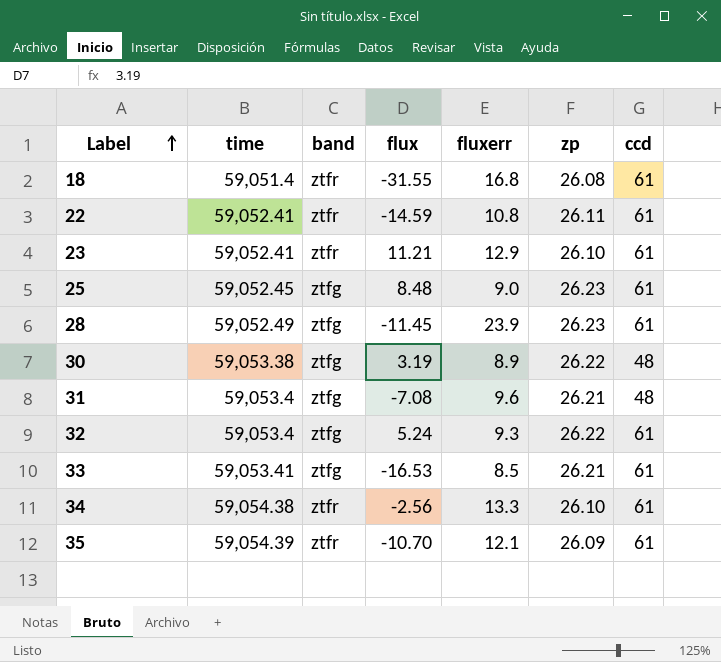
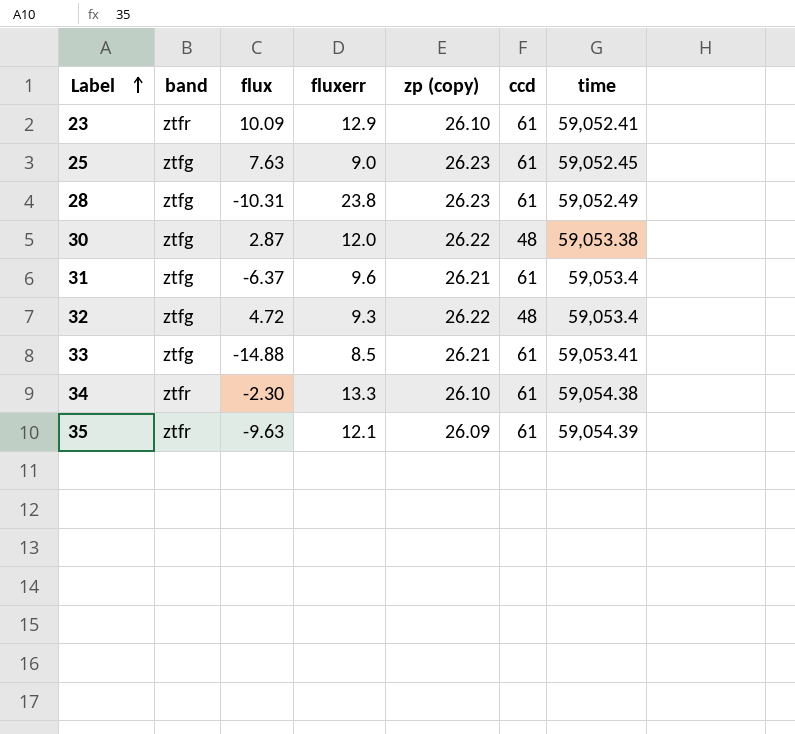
column name: zp -> zp (copy)
column time | position: 2 -> 7
row 18: 59,051.4 | ztfr | -31.55 | 16.8 | 26.08 | 61 -> none
row 22: 59,052.41 | ztfr | -14.59 | 10.8 | 26.11 | 61 -> none
23 | flux: 11.21 -> 10.09
25 | flux: 8.48 -> 7.63
28 | flux: -11.45 -> -10.31
28 | fluxerr: 23.9 -> 23.8
30 | flux: 3.19 -> 2.87
30 | fluxerr: 8.9 -> 12.0
31 | flux: -7.08 -> -6.37
31 | ccd: 48 -> 61
32 | flux: 5.24 -> 4.72
32 | ccd: 61 -> 48
33 | flux: -16.53 -> -14.88
34 | flux: -2.56 -> -2.30
35 | flux: -10.70 -> -9.63

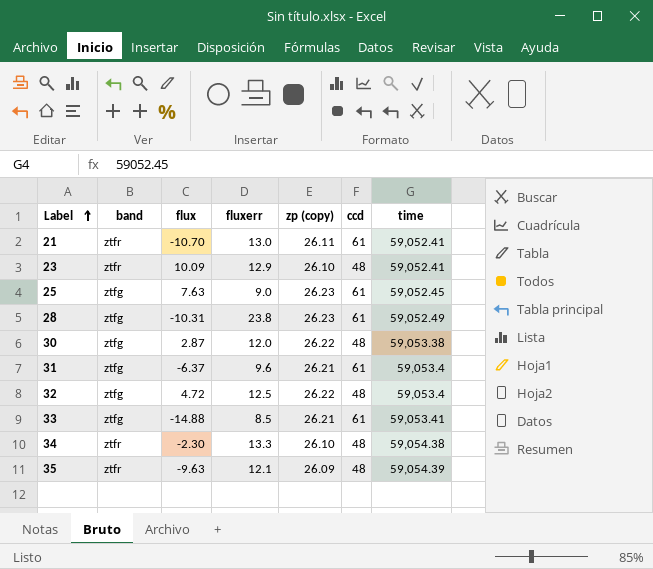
row 21: none -> ztfr | -10.70 | 13.0 | 26.11 | 61 | 59,052.41
23 | ccd: 61 -> 48
32 | fluxerr: 9.3 -> 12.5
34 | ccd: 61 -> 48
35 | ccd: 61 -> 48

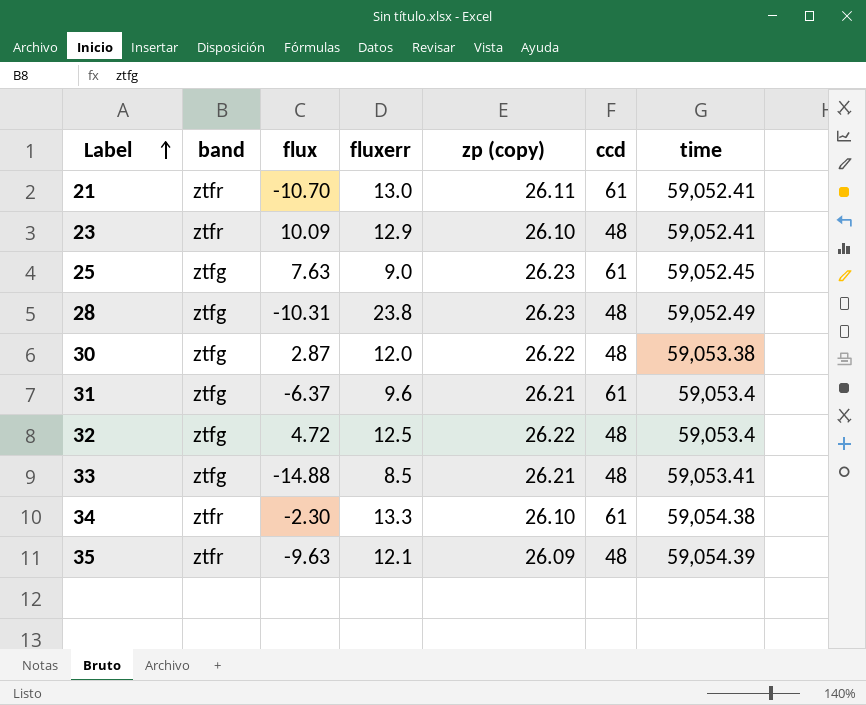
28 | ccd: 61 -> 48
33 | ccd: 61 -> 48
34 | ccd: 48 -> 61

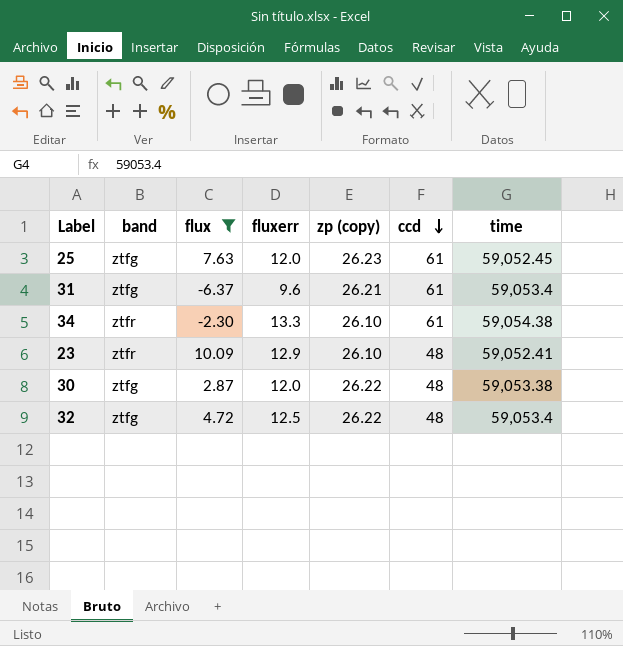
filter: none -> flux >= -6.37
row order: Label ascending -> ccd descending
25 | fluxerr: 9.0 -> 12.0

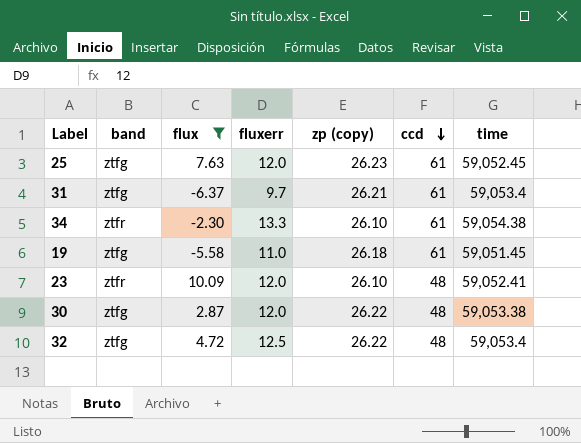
31 | fluxerr: 9.6 -> 9.7
row 19: none -> ztfg | -5.58 | 11.0 | 26.18 | 61 | 59,051.45
23 | fluxerr: 12.9 -> 12.0

